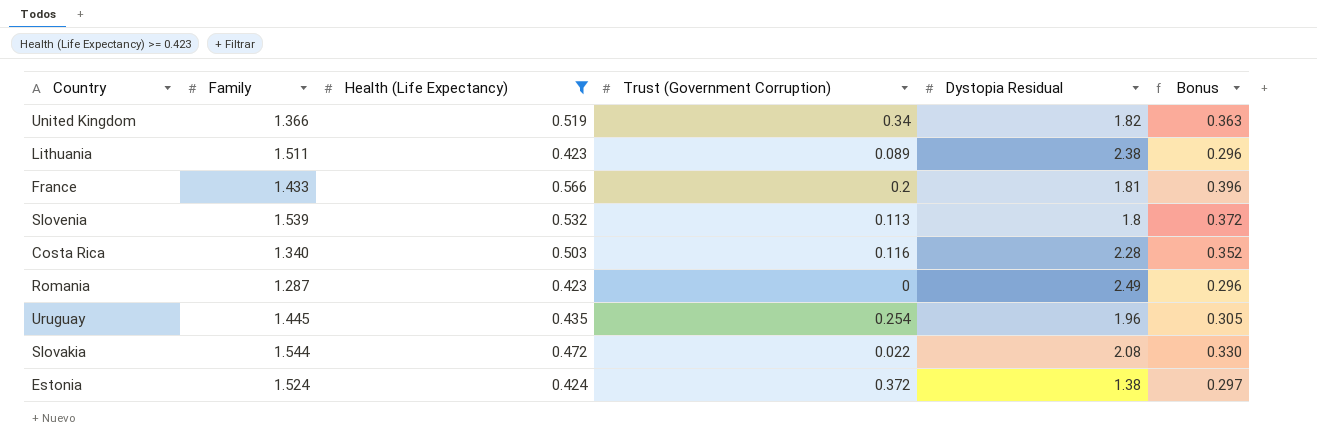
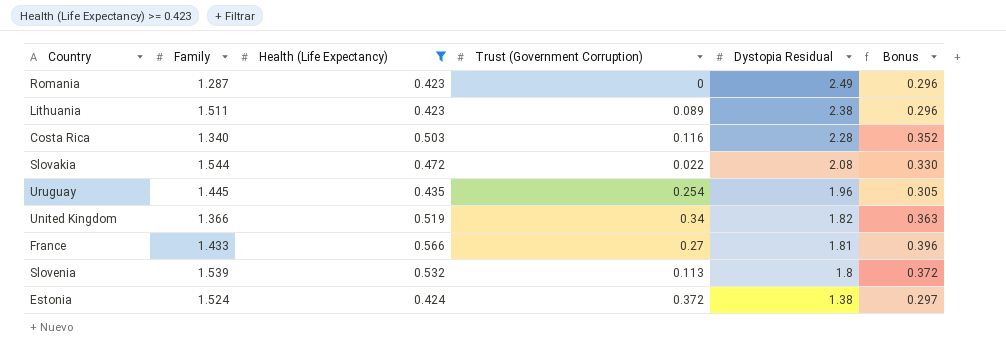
row order: none -> Dystopia Residual descending
France | Trust (Government Corruption): 0.2 -> 0.27

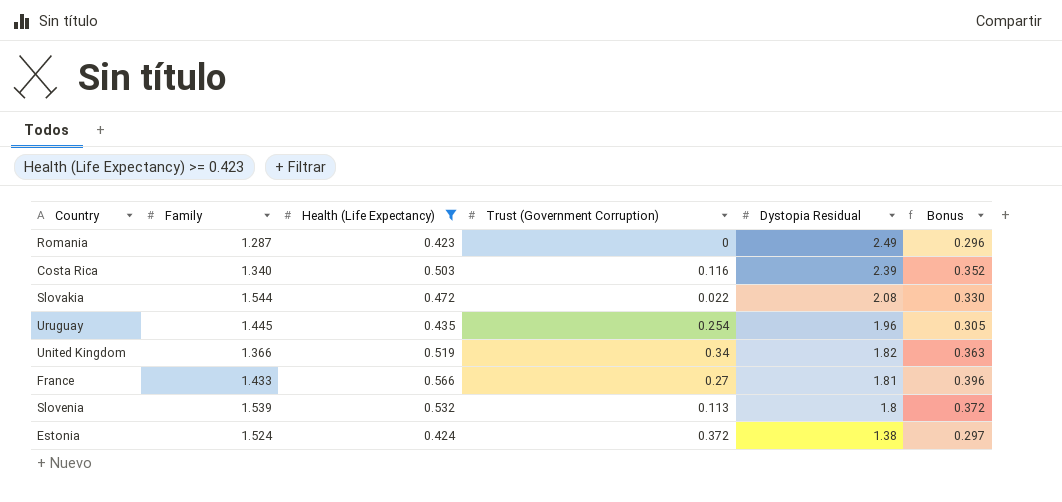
row Lithuania: 1.511 | 0.423 | 0.089 | 2.38 | 0.296 -> none
Costa Rica | Dystopia Residual: 2.28 -> 2.39

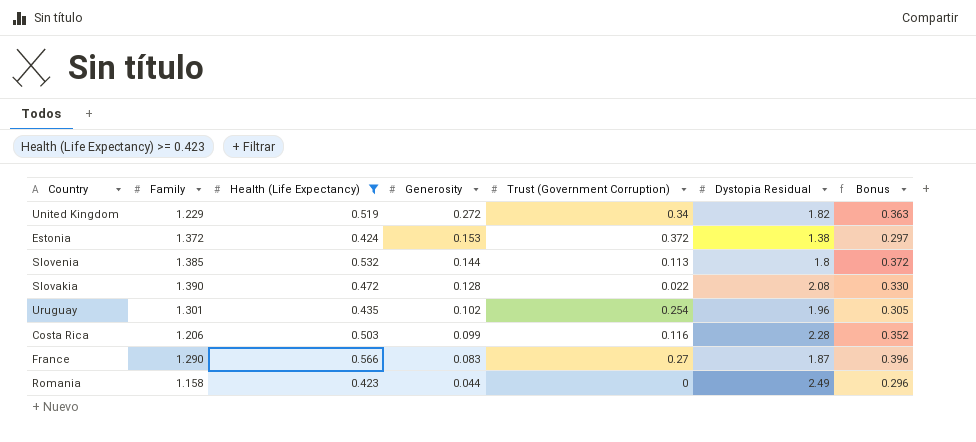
row order: Dystopia Residual descending -> Generosity descending
column Generosity | position: none -> 4
United Kingdom | Family: 1.366 -> 1.229
Estonia | Family: 1.524 -> 1.372
Slovenia | Family: 1.539 -> 1.385
Slovakia | Family: 1.544 -> 1.390
Uruguay | Family: 1.445 -> 1.301
Costa Rica | Family: 1.340 -> 1.206
Costa Rica | Dystopia Residual: 2.39 -> 2.28
France | Family: 1.433 -> 1.290
France | Dystopia Residual: 1.81 -> 1.87
Romania | Family: 1.287 -> 1.158

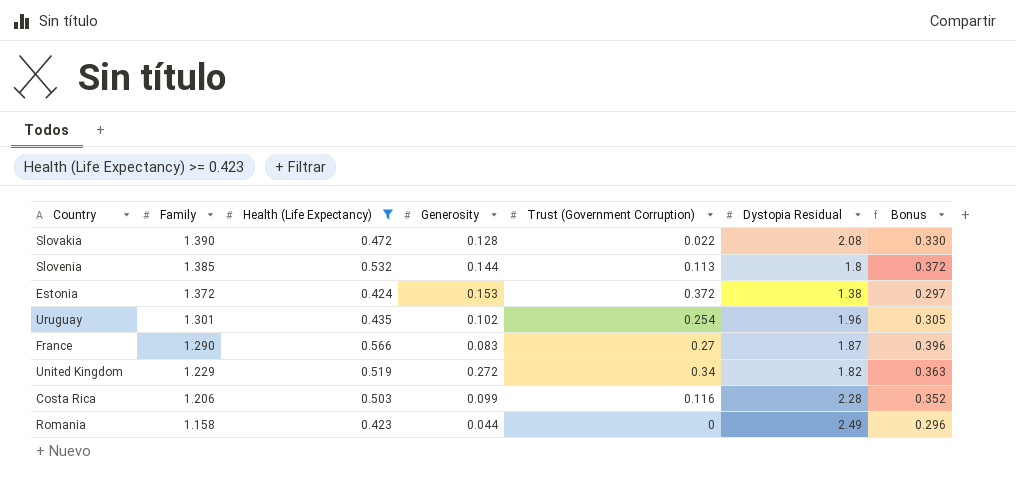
row order: Generosity descending -> Family descending

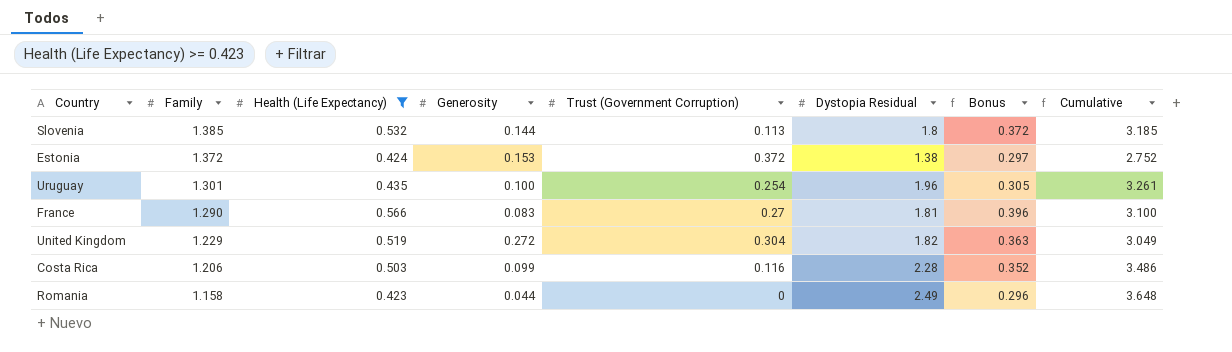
column Cumulative | formula: none -> [Family] + [Dystopia Residual]
row Slovakia: 1.390 | 0.472 | 0.128 | 0.022 | 2.08 | 0.330 -> none
Uruguay | Generosity: 0.102 -> 0.100
France | Dystopia Residual: 1.87 -> 1.81
United Kingdom | Trust (Government Corruption): 0.34 -> 0.304

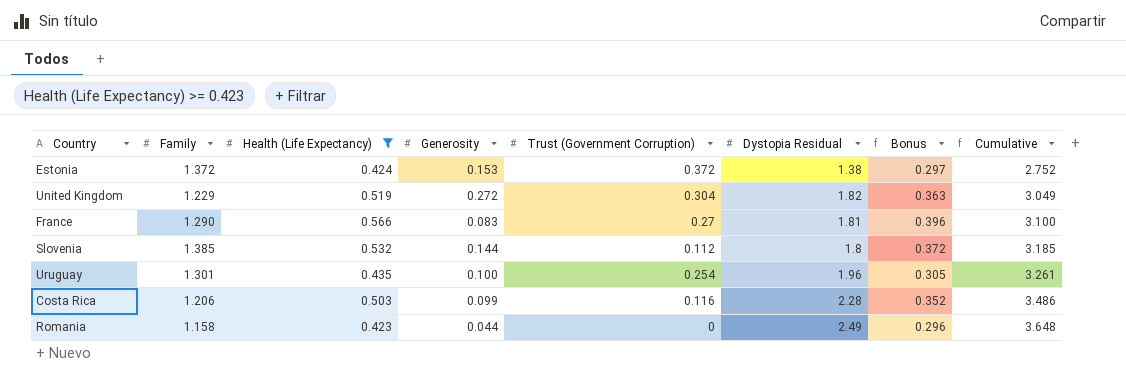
row order: Family descending -> Cumulative ascending
Slovenia | Trust (Government Corruption): 0.113 -> 0.112

